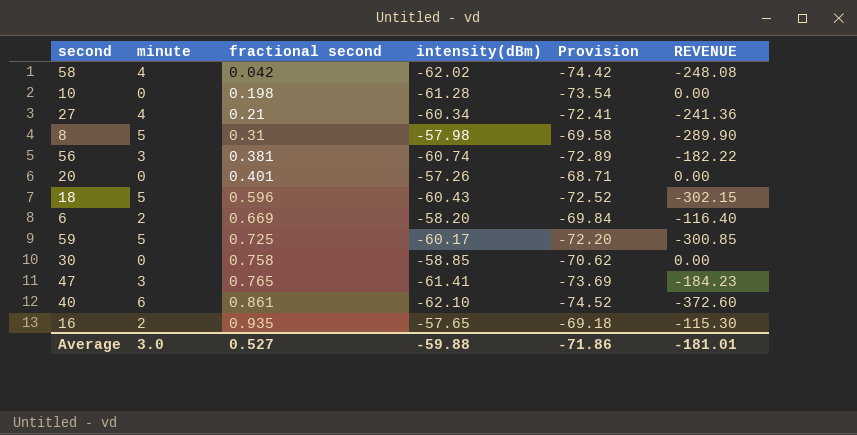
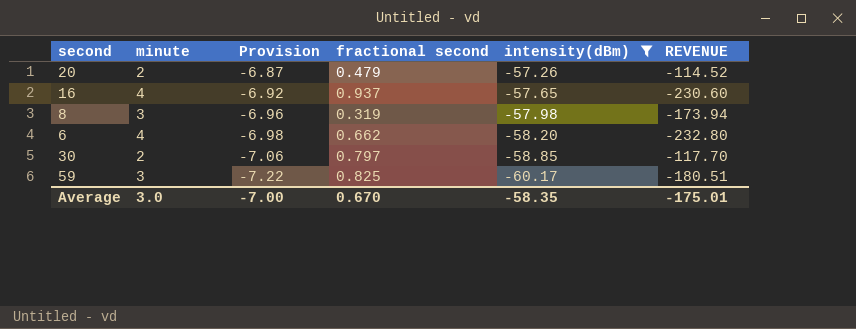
filter: none -> intensity(dBm) >= -60.17
row order: fractional second ascending -> Provision descending
column Provision | formula: [intensity(dBm)] * 1.2 -> [intensity(dBm)] * 0.12
column Provision | position: 5 -> 3
20 | minute: 0 -> 2
20 | fractional second: 0.401 -> 0.479
20 | REVENUE: 0.00 -> -114.52
16 | minute: 2 -> 4
16 | fractional second: 0.935 -> 0.937
16 | REVENUE: -115.30 -> -230.60
8 | minute: 5 -> 3
8 | fractional second: 0.31 -> 0.319
8 | REVENUE: -289.90 -> -173.94
6 | minute: 2 -> 4
6 | fractional second: 0.669 -> 0.662
6 | REVENUE: -116.40 -> -232.80
30 | minute: 0 -> 2
30 | fractional second: 0.758 -> 0.797
30 | REVENUE: 0.00 -> -117.70
59 | minute: 5 -> 3
59 | fractional second: 0.725 -> 0.825
59 | REVENUE: -300.85 -> -180.51
Average | Provision: -71.86 -> -7.00
Average | fractional second: 0.527 -> 0.670
Average | intensity(dBm): -59.88 -> -58.35
Average | REVENUE: -181.01 -> -175.01

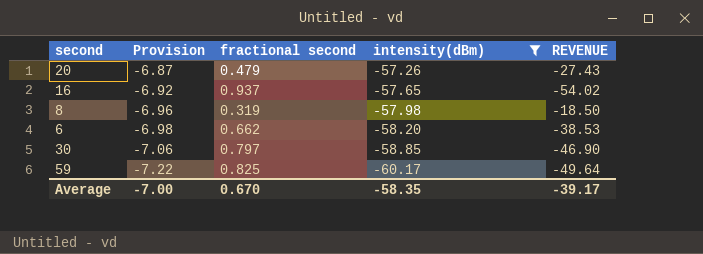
column minute | position: 2 -> none
column REVENUE | formula: [minute] * [intensity(dBm)] -> [fractional second] * [intensity(dBm)]
Average | REVENUE: -175.01 -> -39.17

